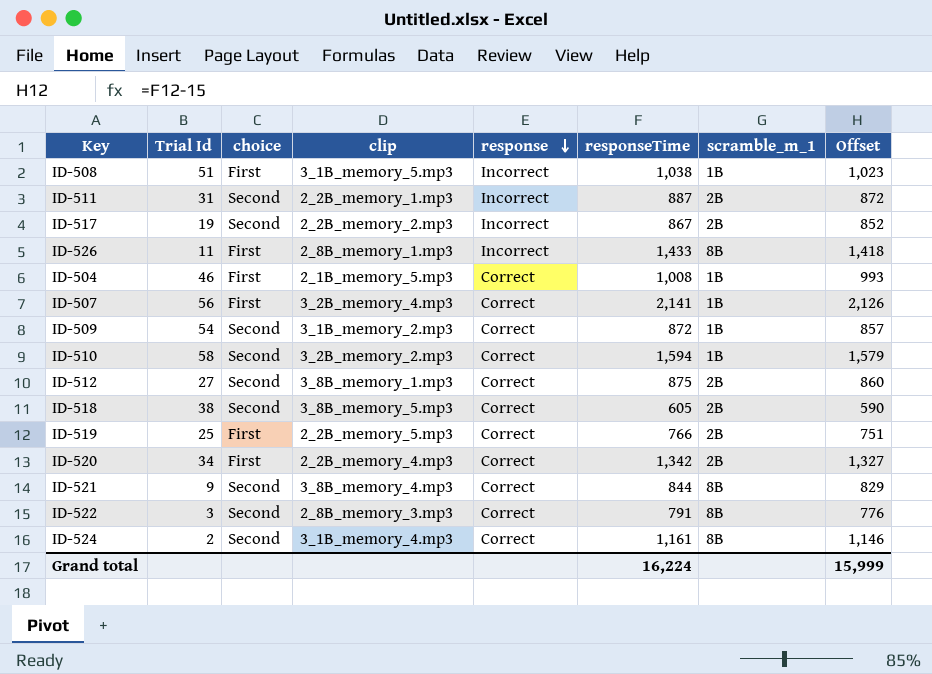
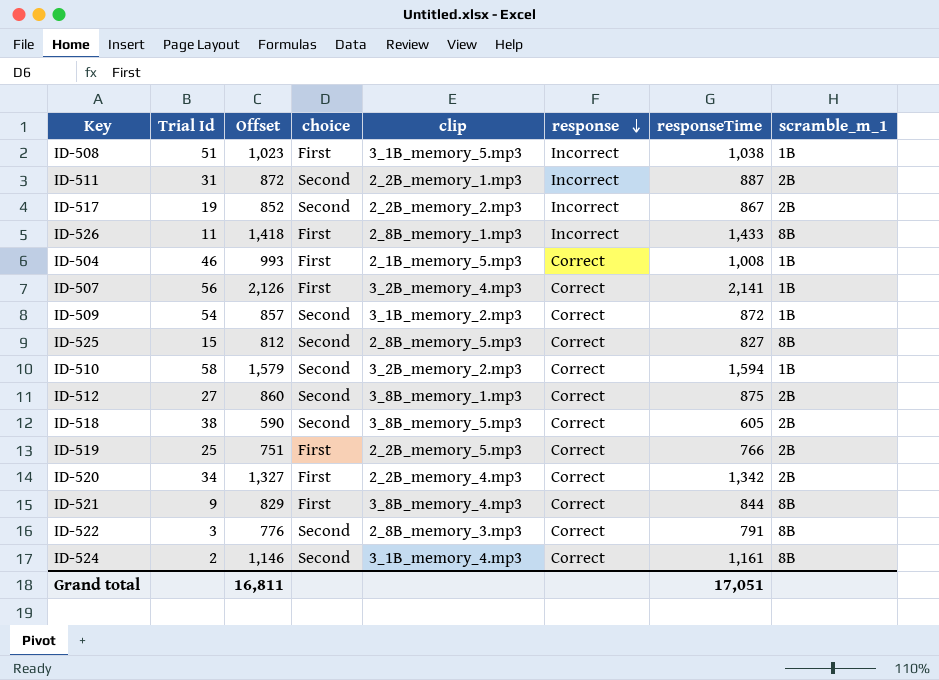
column Offset | position: 8 -> 3
row ID-525: none -> 15 | 812 | Second | 2_8B_memory_5.mp3 | Correct | 827 | 8B
ID-521 | choice: Second -> First
Grand total | Offset: 15,999 -> 16,811
Grand total | responseTime: 16,224 -> 17,051

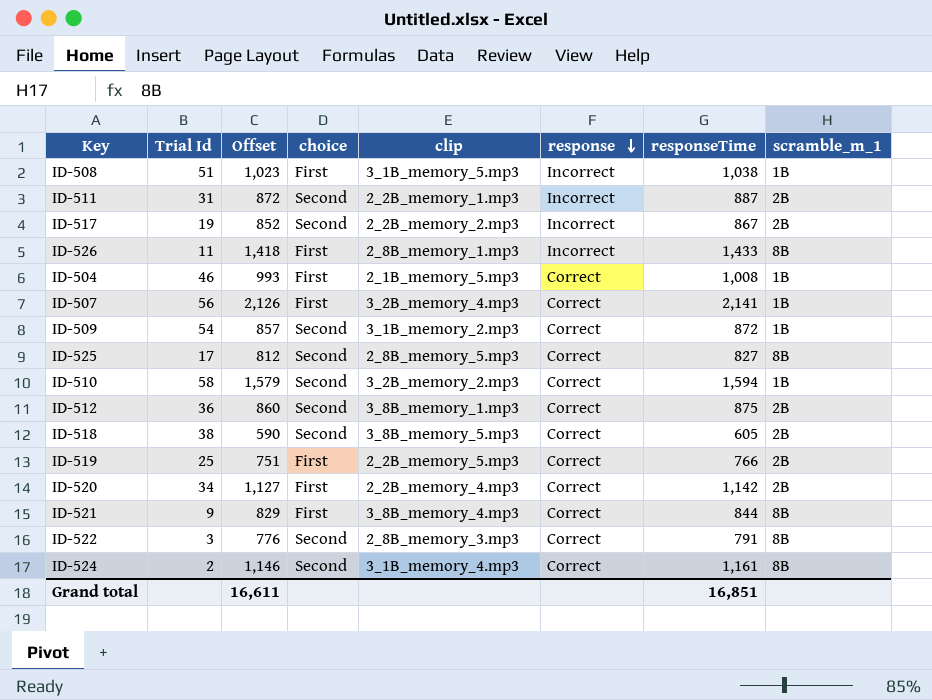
ID-525 | Trial Id: 15 -> 17
ID-512 | Trial Id: 27 -> 36
ID-520 | Offset: 1,327 -> 1,127
ID-520 | responseTime: 1,342 -> 1,142
Grand total | Offset: 16,811 -> 16,611
Grand total | responseTime: 17,051 -> 16,851

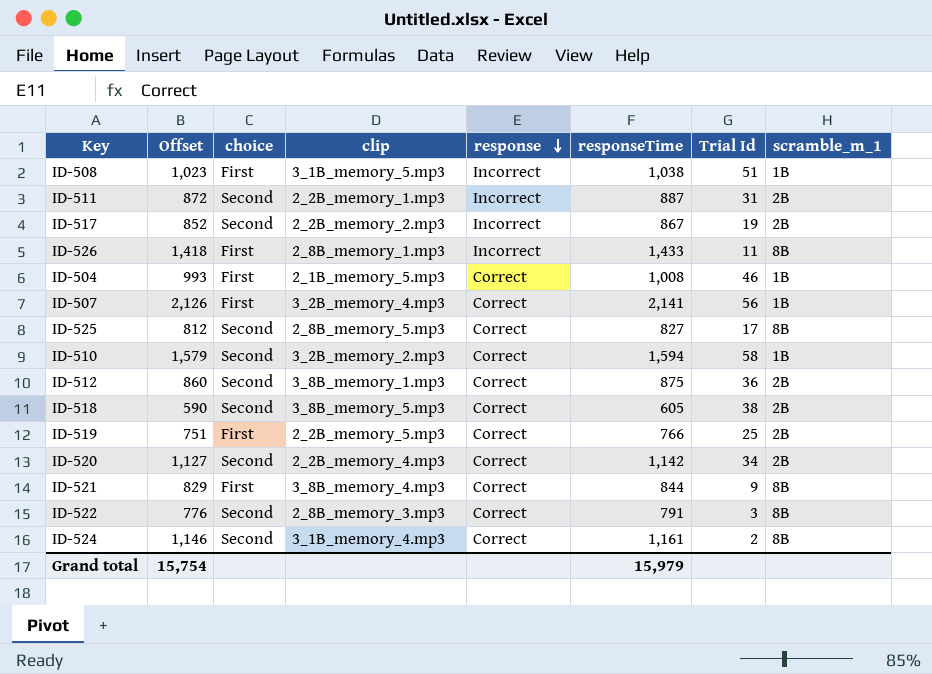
column Trial Id | position: 2 -> 7
row ID-509: 54 | 857 | Second | 3_1B_memory_2.mp3 | Correct | 872 | 1B -> none
ID-520 | choice: First -> Second
Grand total | Offset: 16,611 -> 15,754
Grand total | responseTime: 16,851 -> 15,979

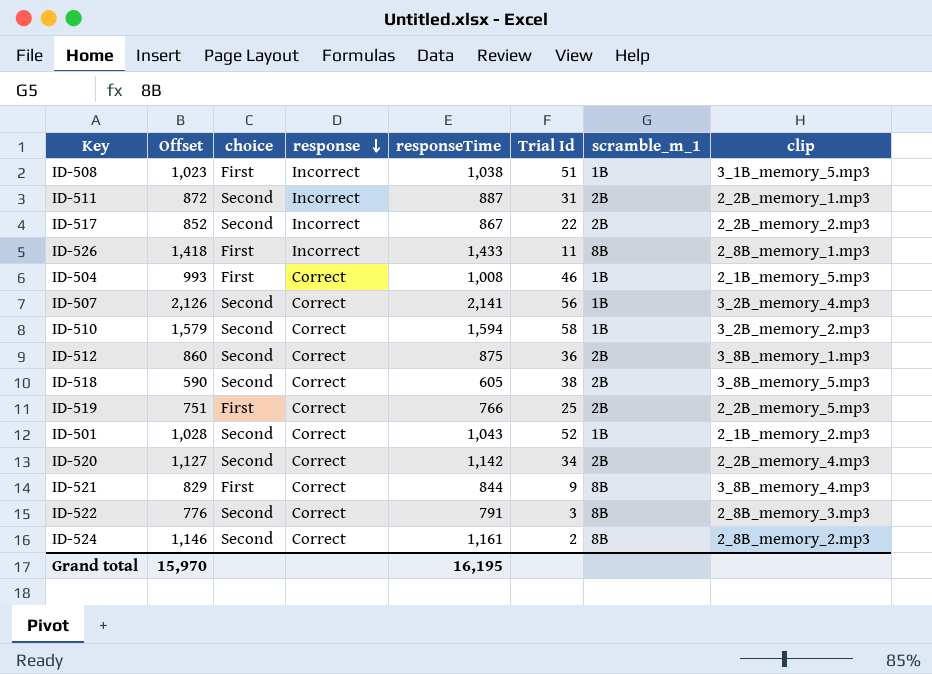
column clip | position: 4 -> 8
row ID-525: 812 | Second | 2_8B_memory_5.mp3 | Correct | 827 | 17 | 8B -> none
ID-517 | Trial Id: 19 -> 22
ID-507 | choice: First -> Second
row ID-501: none -> 1,028 | Second | Correct | 1,043 | 52 | 1B | 2_1B_memory_2.mp3
ID-524 | clip: 3_1B_memory_4.mp3 -> 2_8B_memory_2.mp3
Grand total | Offset: 15,754 -> 15,970
Grand total | responseTime: 15,979 -> 16,195

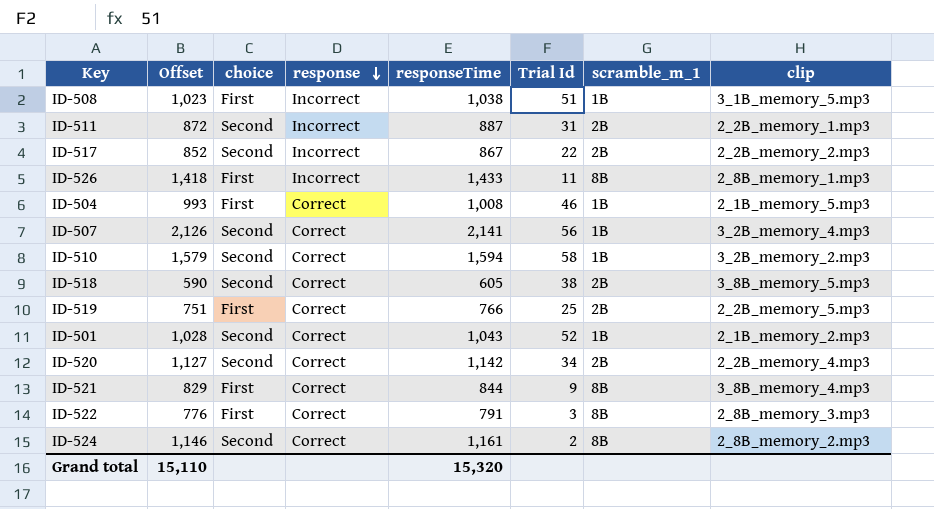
row ID-512: 860 | Second | Correct | 875 | 36 | 2B | 3_8B_memory_1.mp3 -> none
ID-522 | choice: Second -> First
Grand total | Offset: 15,970 -> 15,110
Grand total | responseTime: 16,195 -> 15,320

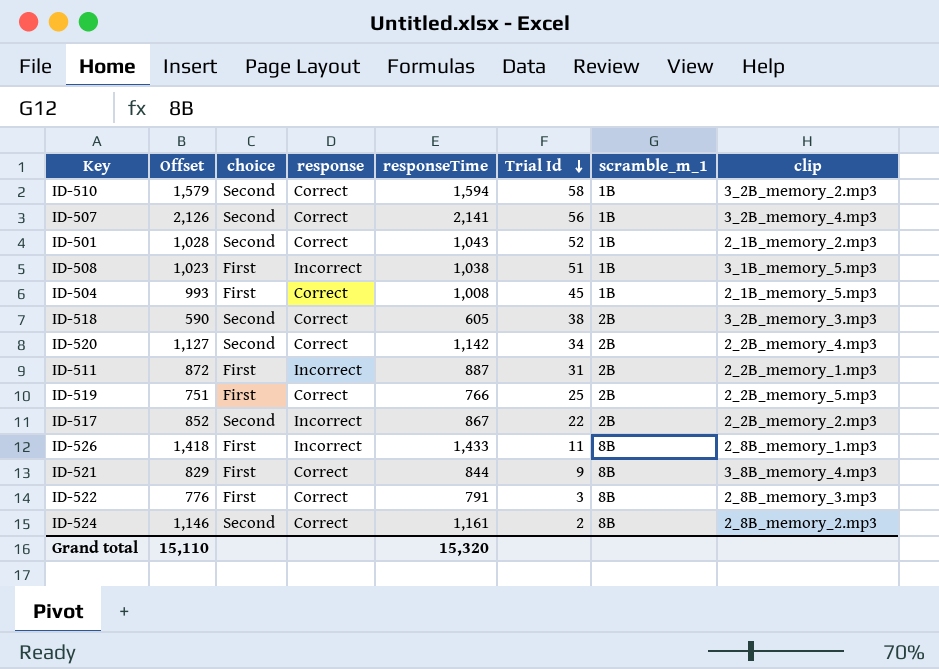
row order: response descending -> Trial Id descending
ID-504 | Trial Id: 46 -> 45
ID-518 | clip: 3_8B_memory_5.mp3 -> 3_2B_memory_3.mp3
ID-511 | choice: Second -> First

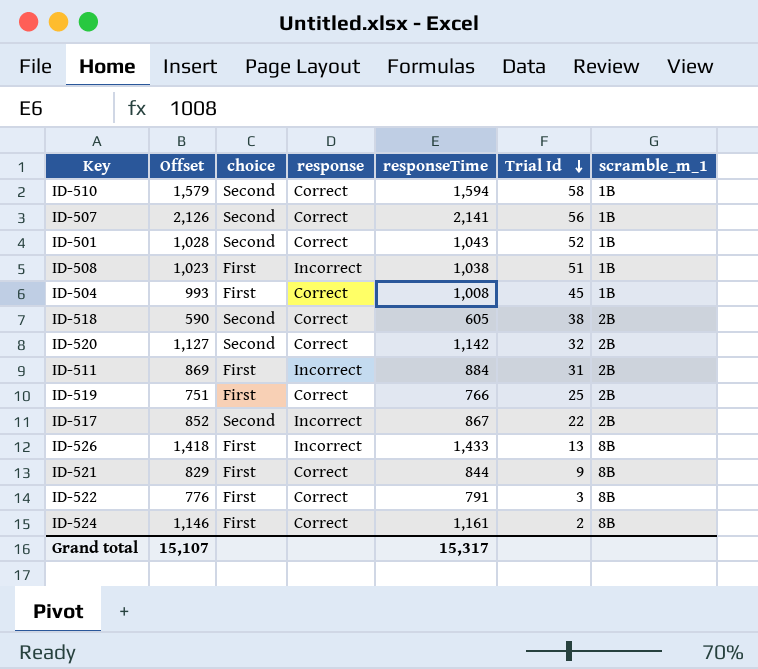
column clip | position: 8 -> none
ID-520 | Trial Id: 34 -> 32
ID-511 | Offset: 872 -> 869
ID-511 | responseTime: 887 -> 884
ID-526 | Trial Id: 11 -> 13
ID-524 | choice: Second -> First
Grand total | Offset: 15,110 -> 15,107
Grand total | responseTime: 15,320 -> 15,317

